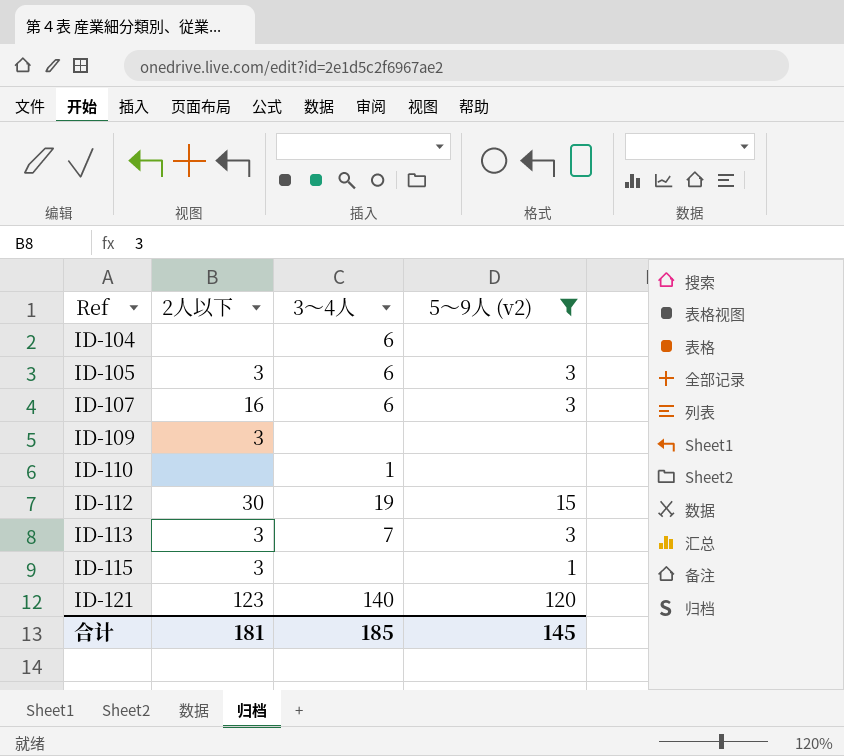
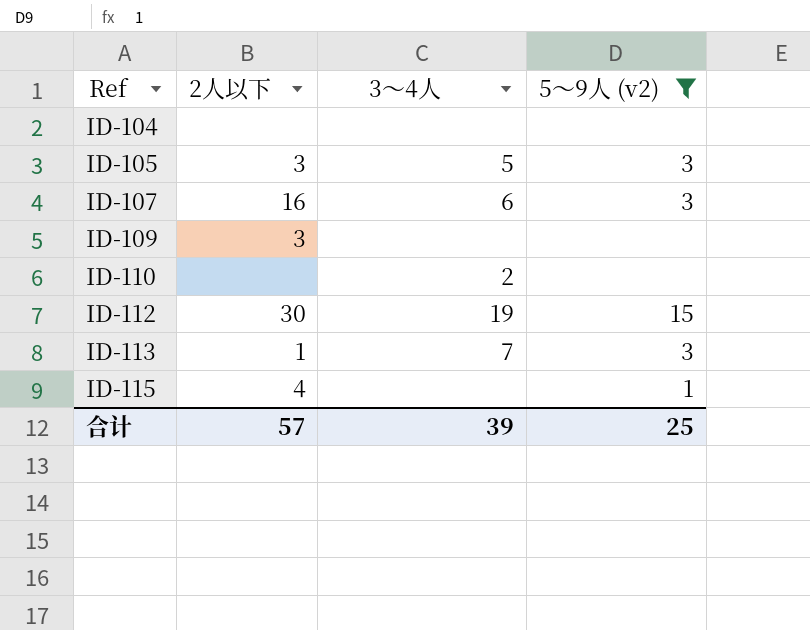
row ID-121: 123 | 140 | 120 -> none
ID-104 | 3～4人: 6 -> none
ID-105 | 3～4人: 6 -> 5
ID-110 | 3～4人: 1 -> 2
ID-113 | 2人以下: 3 -> 1
ID-115 | 2人以下: 3 -> 4
合计 | 2人以下: 181 -> 57
合计 | 3～4人: 185 -> 39
合计 | 5～9人 (v2): 145 -> 25

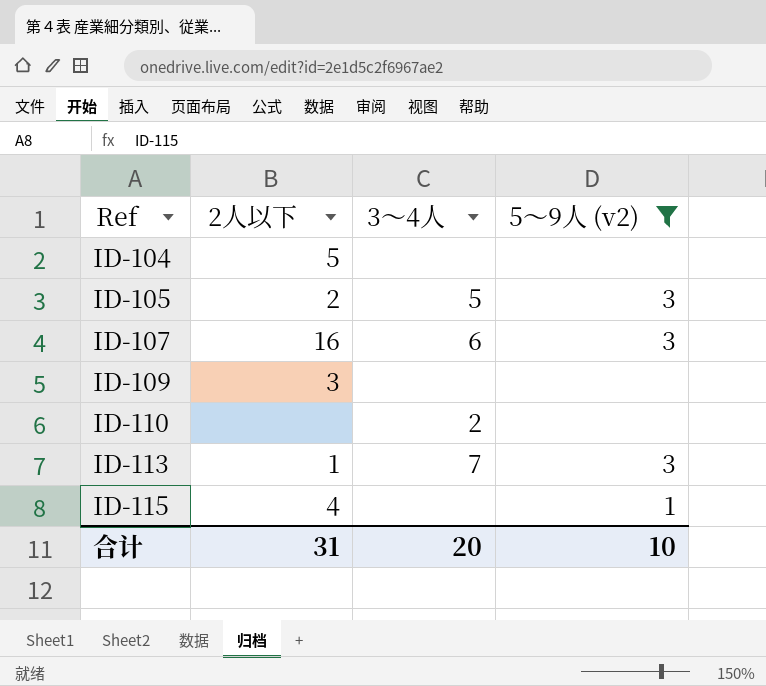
row ID-112: 30 | 19 | 15 -> none
ID-104 | 2人以下: none -> 5
ID-105 | 2人以下: 3 -> 2
合计 | 2人以下: 57 -> 31
合计 | 3～4人: 39 -> 20
合计 | 5～9人 (v2): 25 -> 10

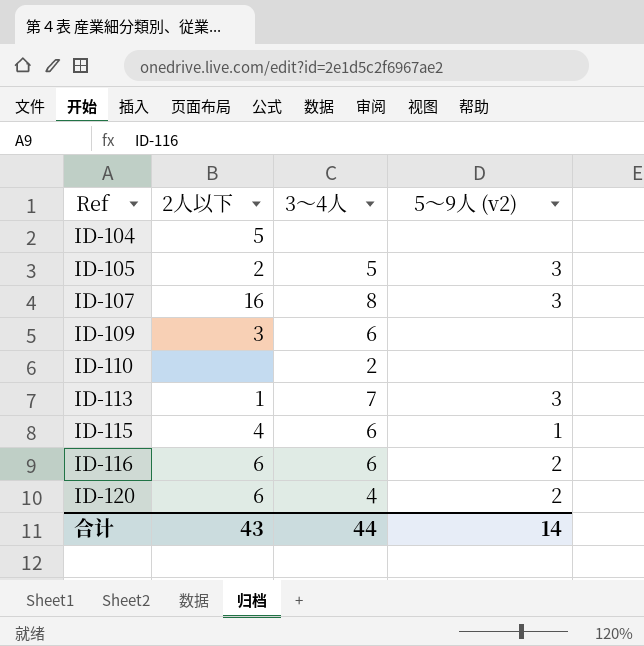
filter: 5～9人 (v2) != 2 -> none
ID-107 | 3～4人: 6 -> 8
ID-109 | 3～4人: none -> 6
ID-115 | 3～4人: none -> 6
合计 | 2人以下: 31 -> 43
合计 | 3～4人: 20 -> 44
合计 | 5～9人 (v2): 10 -> 14

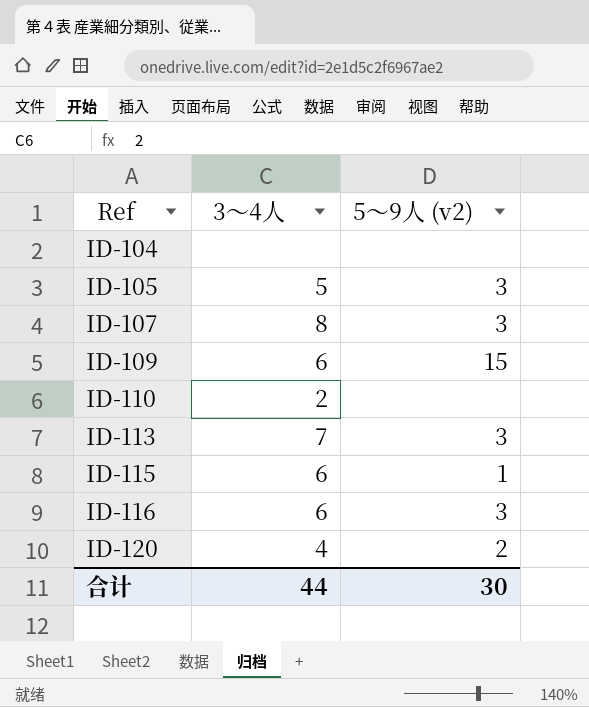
column 2人以下 | position: 2 -> none
ID-109 | 5～9人 (v2): none -> 15
ID-116 | 5～9人 (v2): 2 -> 3
合计 | 5～9人 (v2): 14 -> 30

